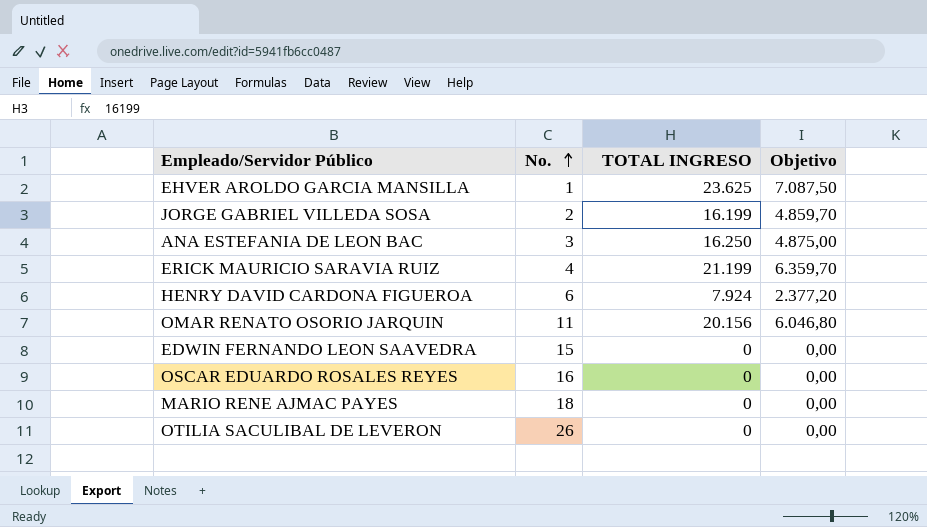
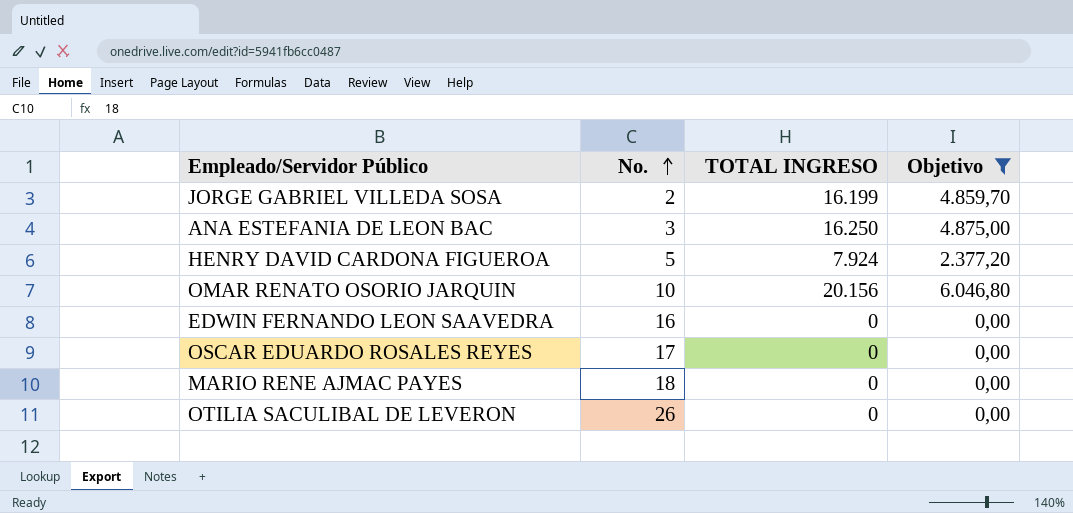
filter: none -> Objetivo <= 6.046,80
HENRY DAVID CARDONA FIGUEROA | No.: 6 -> 5
OMAR RENATO OSORIO JARQUIN | No.: 11 -> 10
EDWIN FERNANDO LEON SAAVEDRA | No.: 15 -> 16
OSCAR EDUARDO ROSALES REYES | No.: 16 -> 17

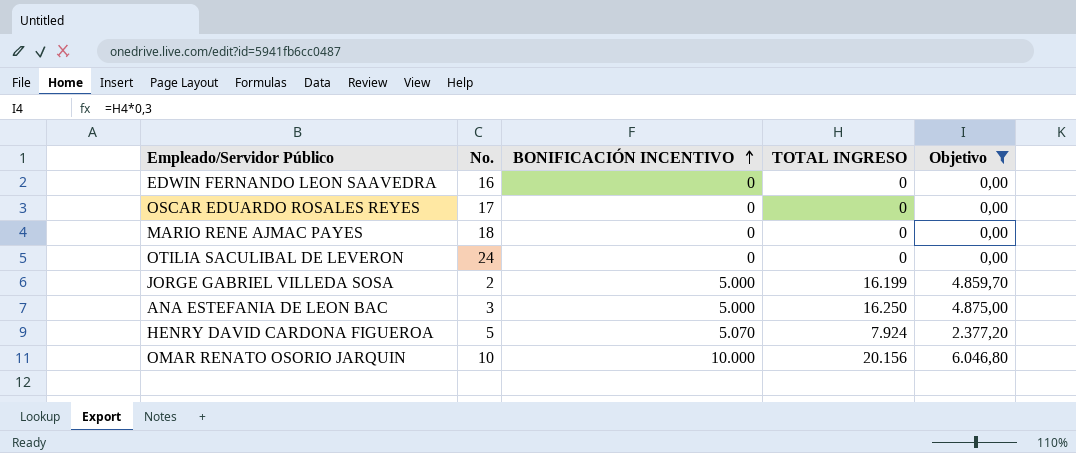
row order: No. ascending -> BONIFICACIÓN INCENTIVO ascending
column BONIFICACIÓN INCENTIVO | position: none -> 3
OTILIA SACULIBAL DE LEVERON | No.: 26 -> 24

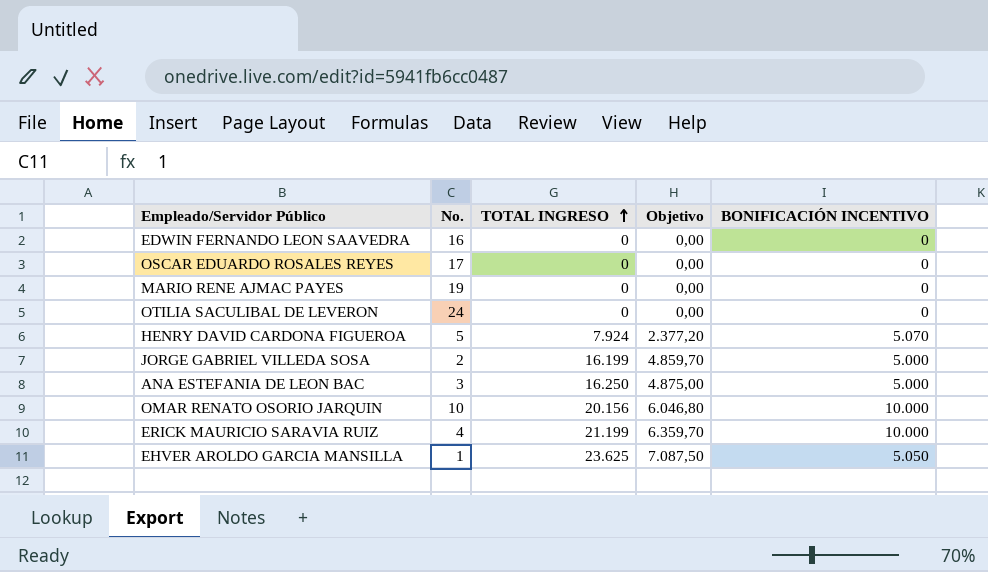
filter: Objetivo <= 6.046,80 -> none
row order: BONIFICACIÓN INCENTIVO ascending -> TOTAL INGRESO ascending
column BONIFICACIÓN INCENTIVO | position: 3 -> 5
MARIO RENE AJMAC PAYES | No.: 18 -> 19

